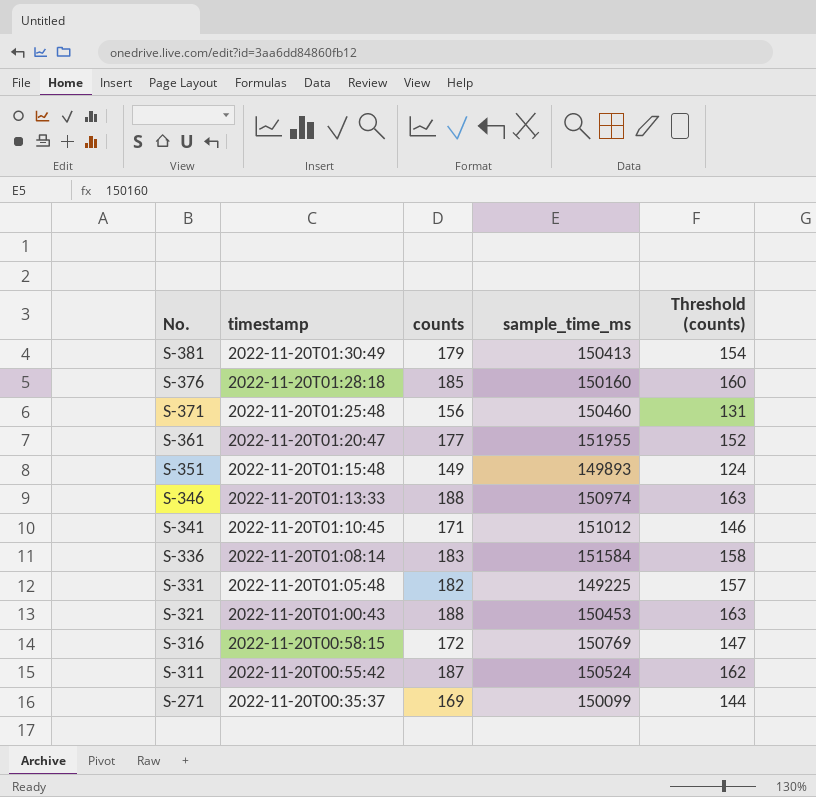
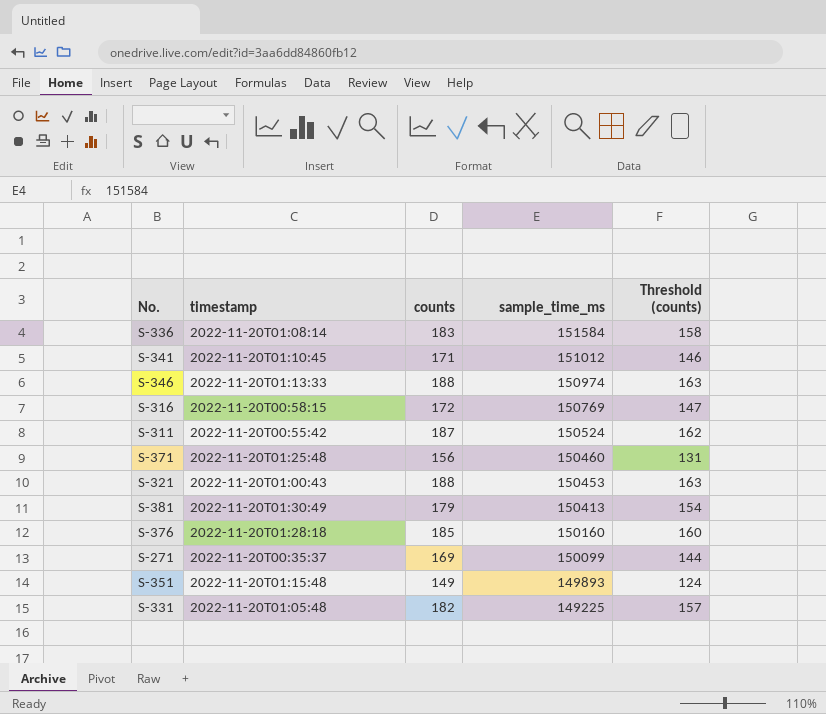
row order: No. descending -> sample_time_ms descending
row S-361: 2022-11-20T01:20:47 | 177 | 151955 | 152 -> none

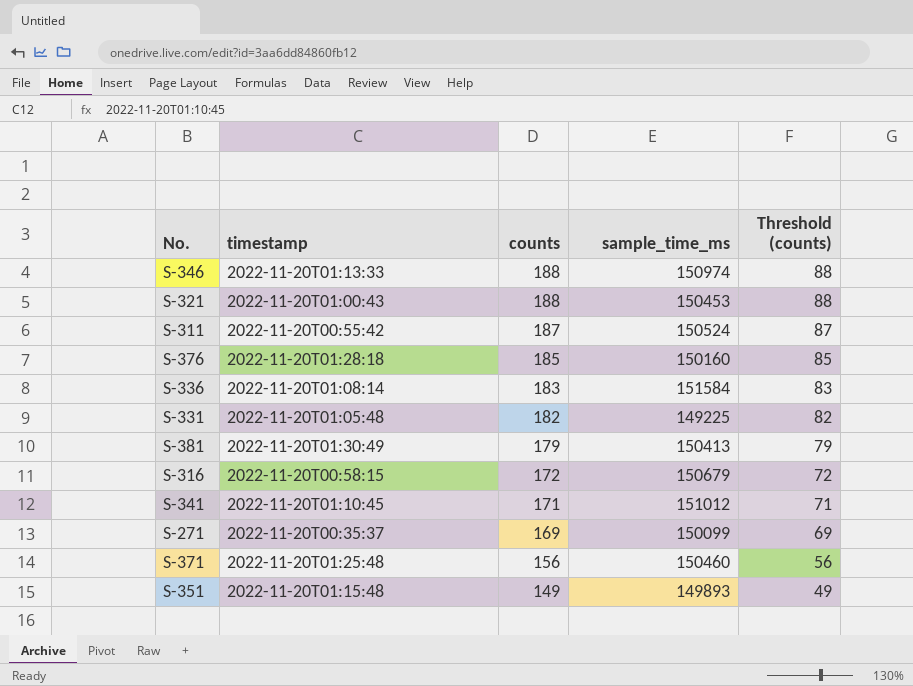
row order: sample_time_ms descending -> counts descending
column Threshold (counts) | formula: [counts] - 25 -> [counts] - 100
S-316 | sample_time_ms: 150769 -> 150679

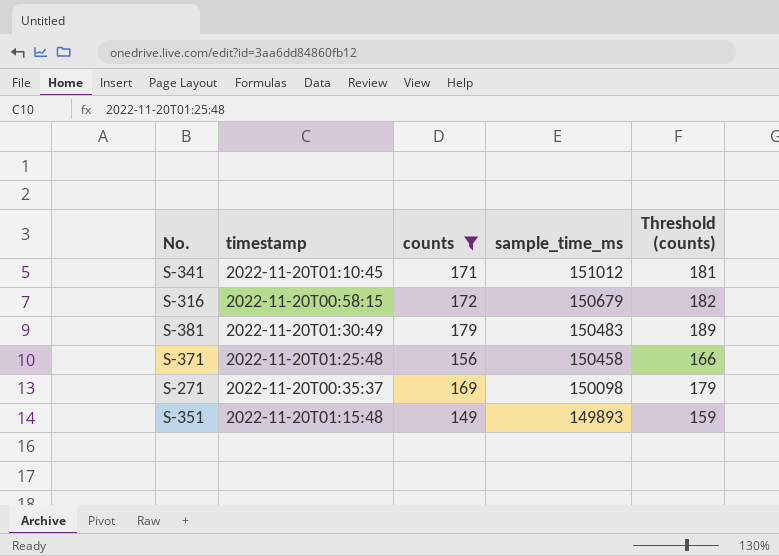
filter: none -> counts <= 179
row order: counts descending -> sample_time_ms descending
column Threshold (counts) | formula: [counts] - 100 -> [counts] + 10
S-381 | sample_time_ms: 150413 -> 150483
S-371 | sample_time_ms: 150460 -> 150458
S-271 | sample_time_ms: 150099 -> 150098

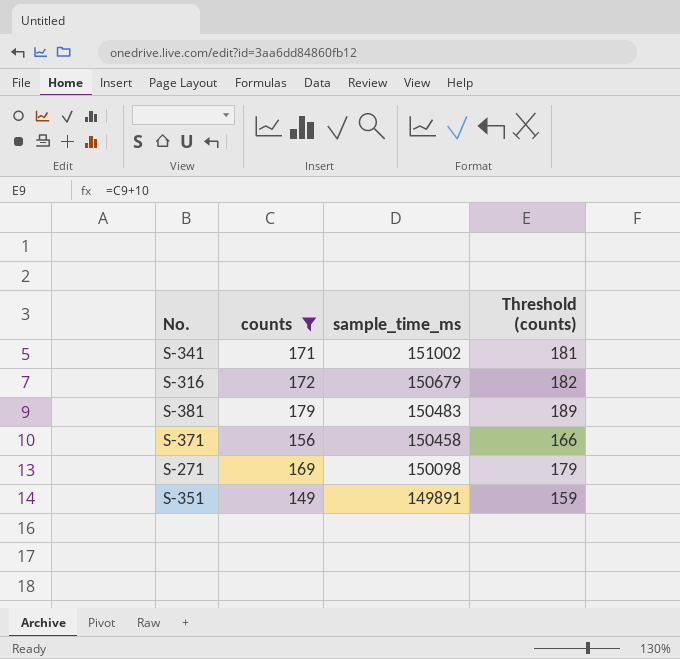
column timestamp | position: 2 -> none
S-341 | sample_time_ms: 151012 -> 151002
S-351 | sample_time_ms: 149893 -> 149891

